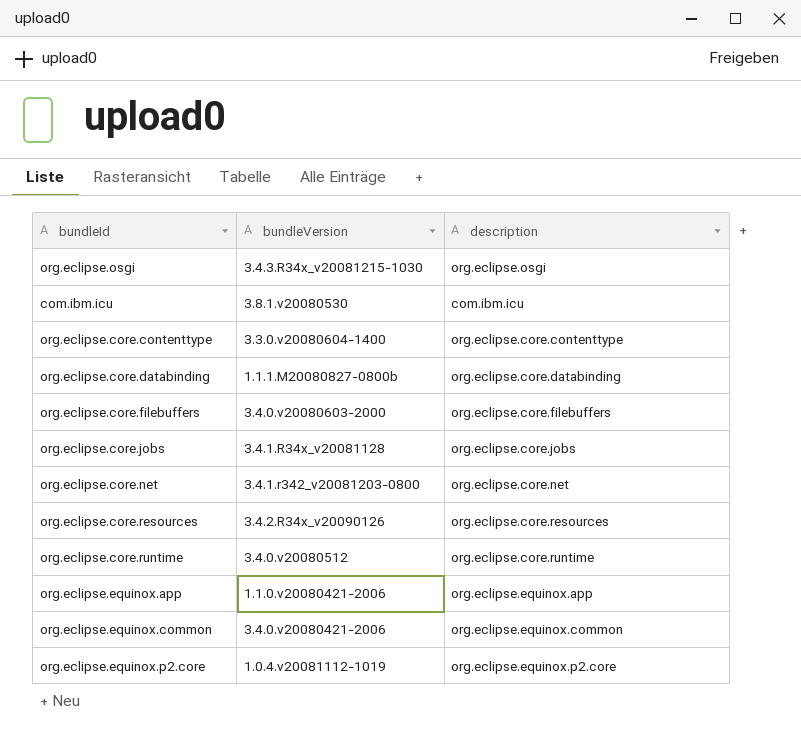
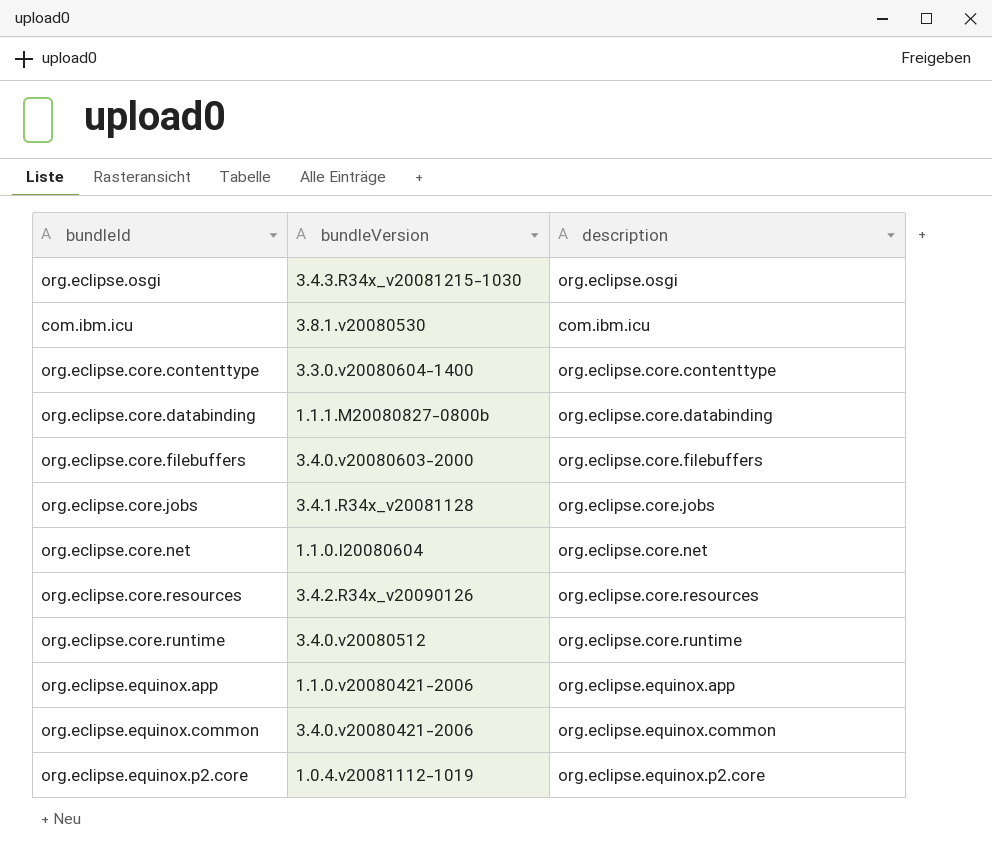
org.eclipse.core.net | bundleVersion: 3.4.1.r342_v20081203-0800 -> 1.1.0.I20080604

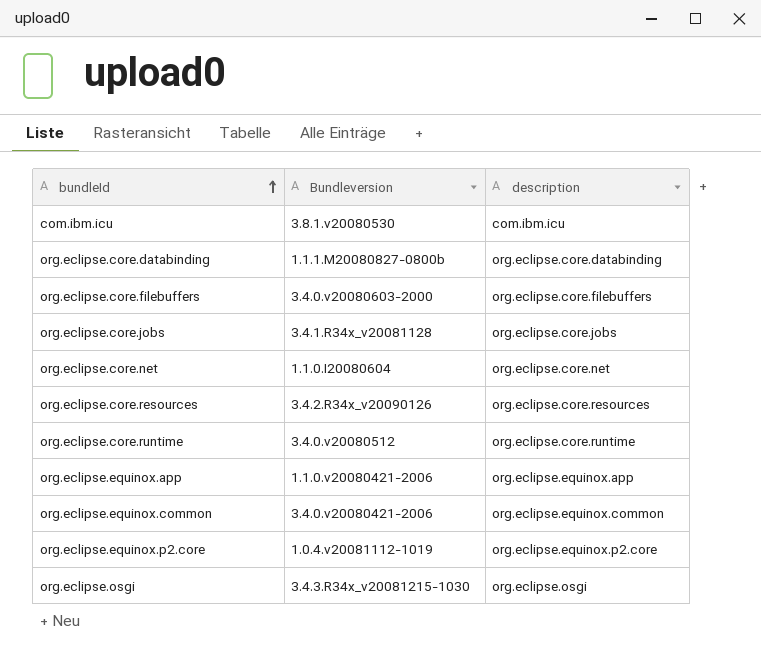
row order: none -> bundleId ascending
column name: bundleVersion -> Bundleversion
row org.eclipse.core.contenttype: 3.3.0.v20080604-1400 | org.eclipse.core.contenttype -> none

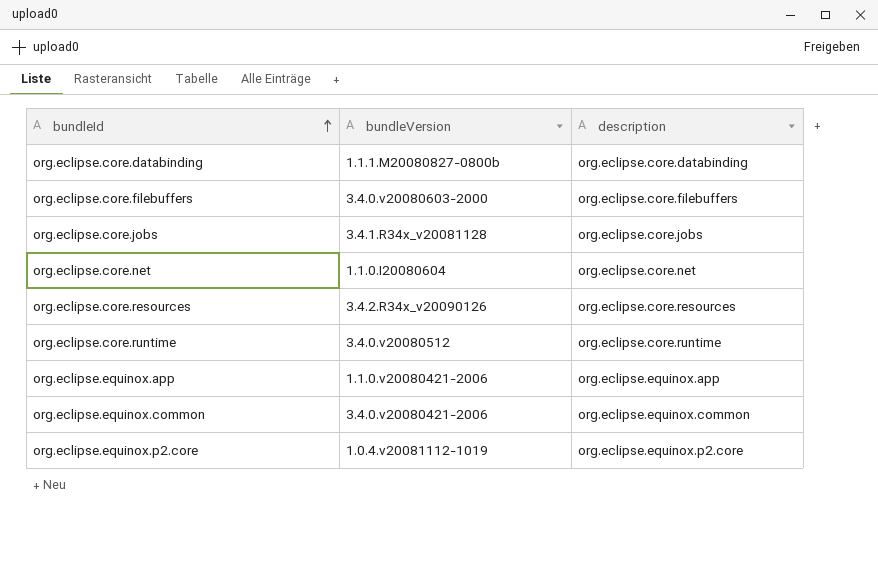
column name: Bundleversion -> bundleVersion
row com.ibm.icu: 3.8.1.v20080530 | com.ibm.icu -> none
row org.eclipse.osgi: 3.4.3.R34x_v20081215-1030 | org.eclipse.osgi -> none

